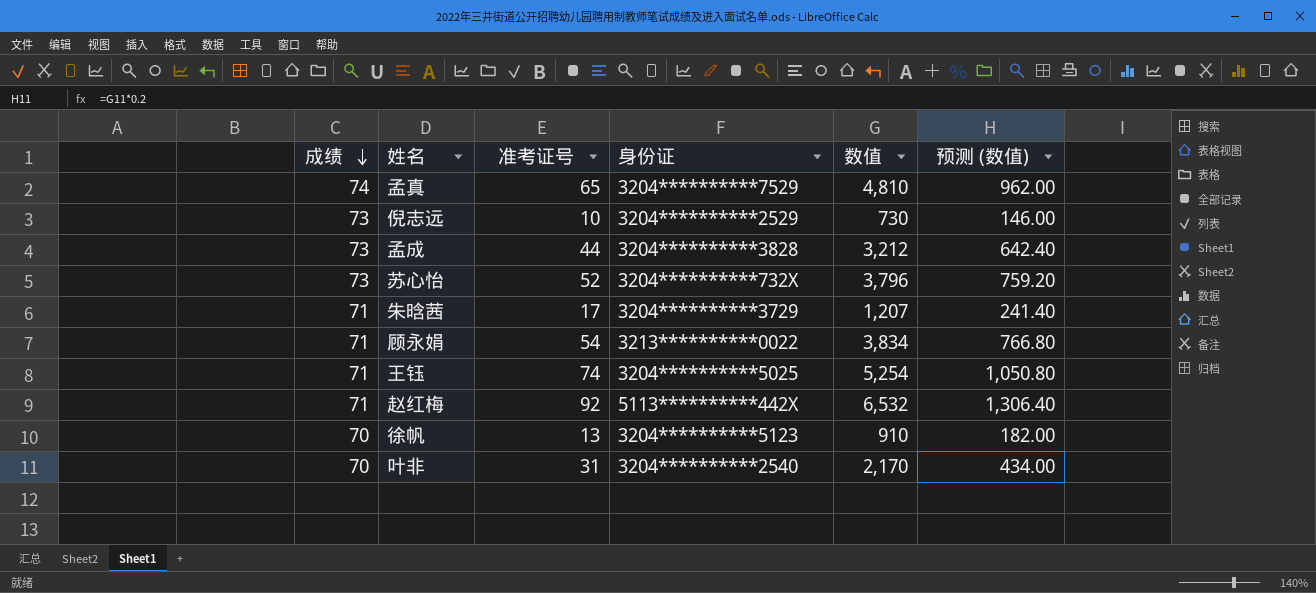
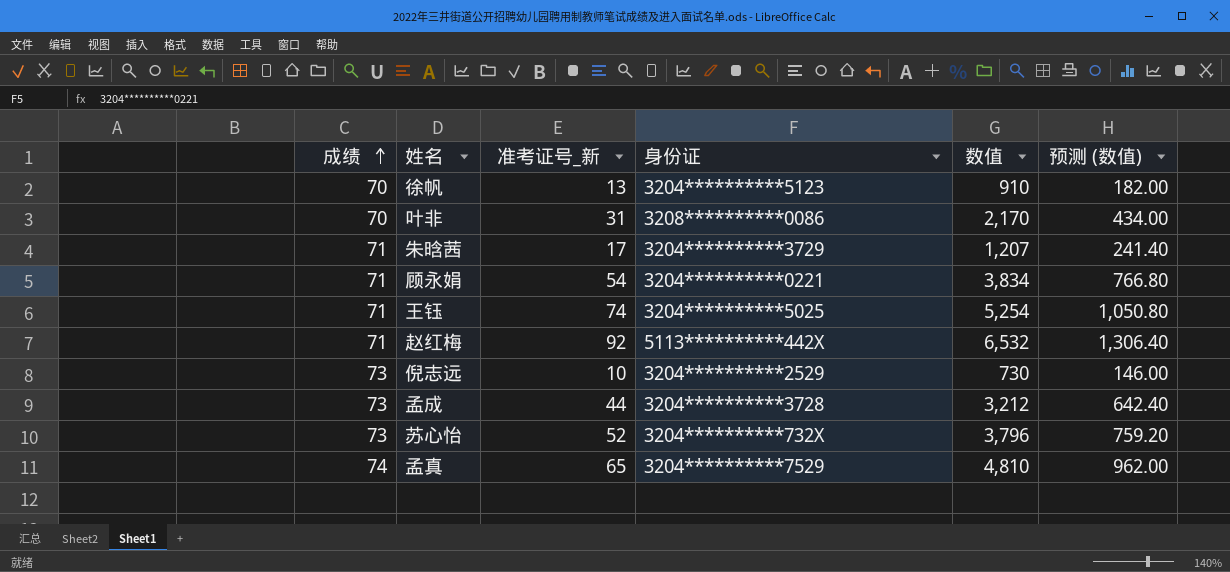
row order: 成绩 descending -> 成绩 ascending
column name: 准考证号 -> 准考证号_新
叶非 | 身份证: 3204**********2540 -> 3208**********0086
顾永娟 | 身份证: 3213**********0022 -> 3204**********0221
孟成 | 身份证: 3204**********3828 -> 3204**********3728

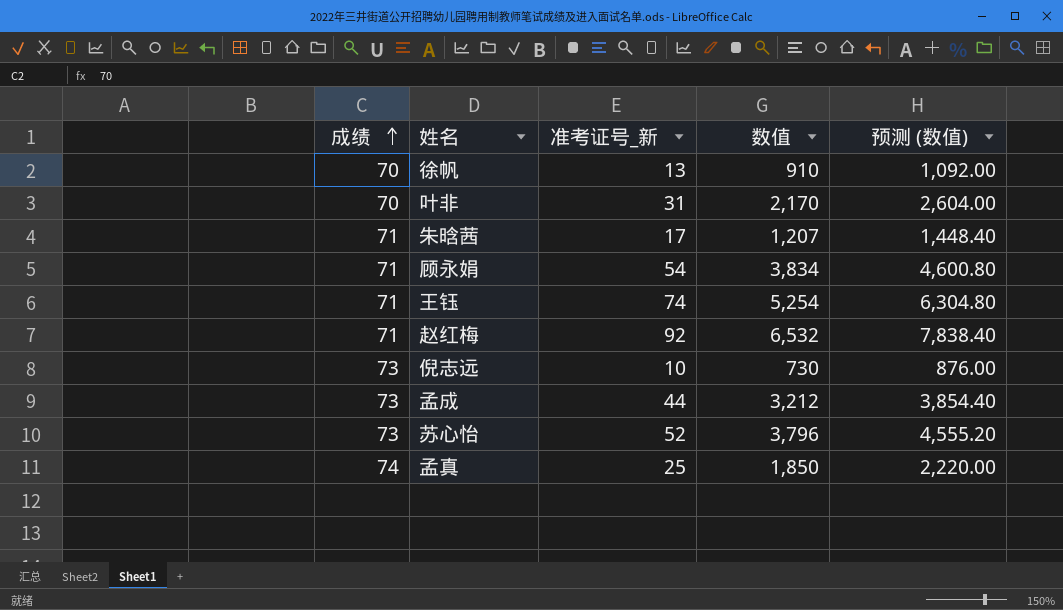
column 身份证 | position: 4 -> none
column 预测 (数值) | formula: [数值] * 0.2 -> [数值] * 1.2
孟真 | 准考证号_新: 65 -> 25
孟真 | 数值: 4,810 -> 1,850

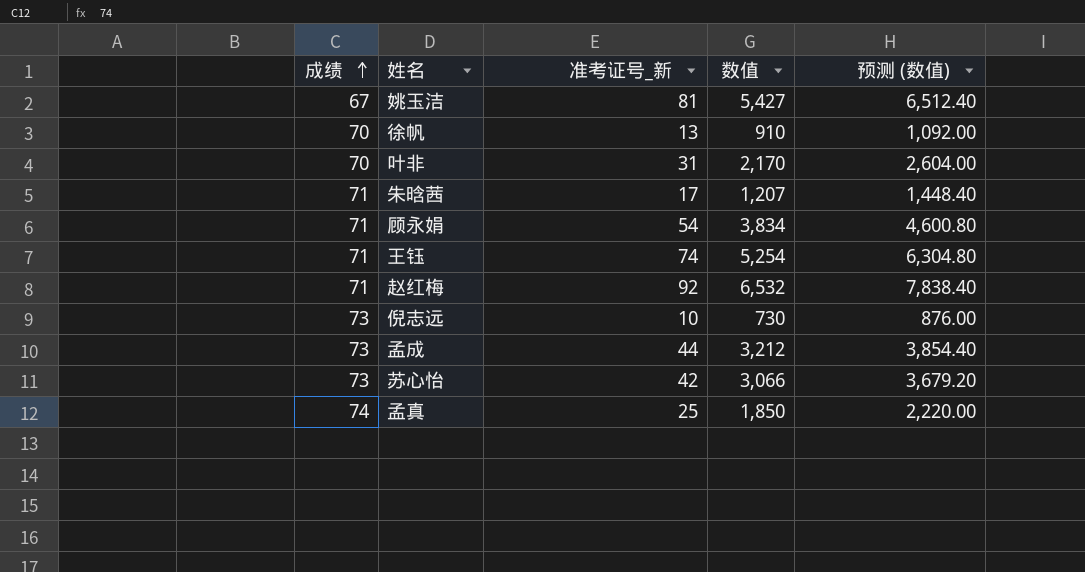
row 姚玉洁: none -> 67 | 81 | 5,427 | 6,512.40
苏心怡 | 准考证号_新: 52 -> 42
苏心怡 | 数值: 3,796 -> 3,066
苏心怡 | 预测 (数值): 4,555.20 -> 3,679.20

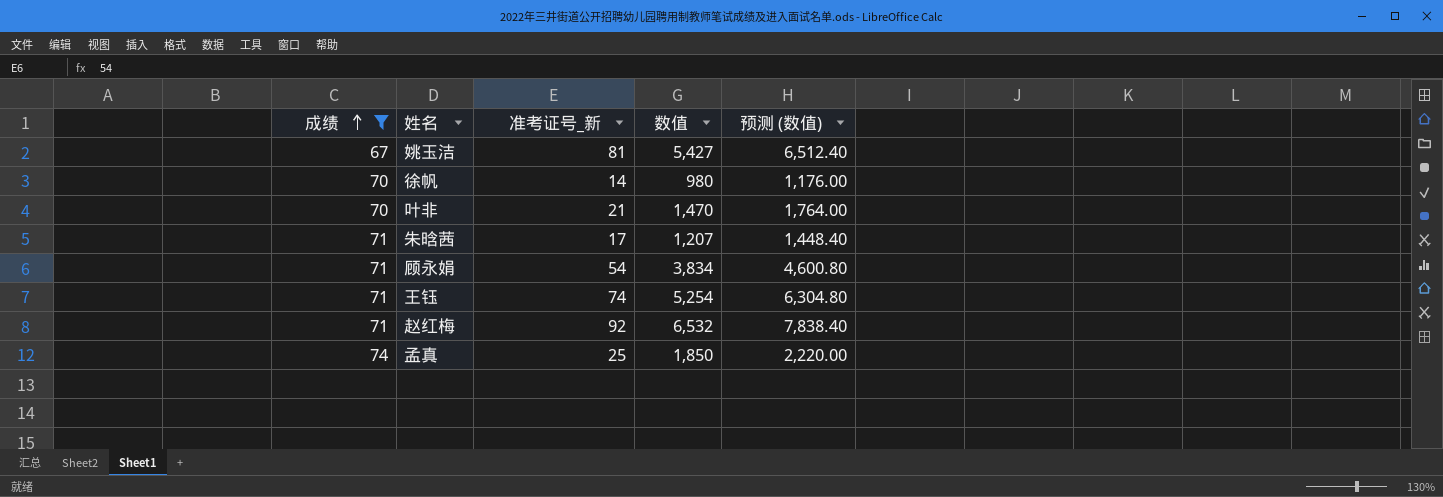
filter: none -> 成绩 != 73
徐帆 | 准考证号_新: 13 -> 14
徐帆 | 数值: 910 -> 980
徐帆 | 预测 (数值): 1,092.00 -> 1,176.00
叶非 | 准考证号_新: 31 -> 21
叶非 | 数值: 2,170 -> 1,470
叶非 | 预测 (数值): 2,604.00 -> 1,764.00

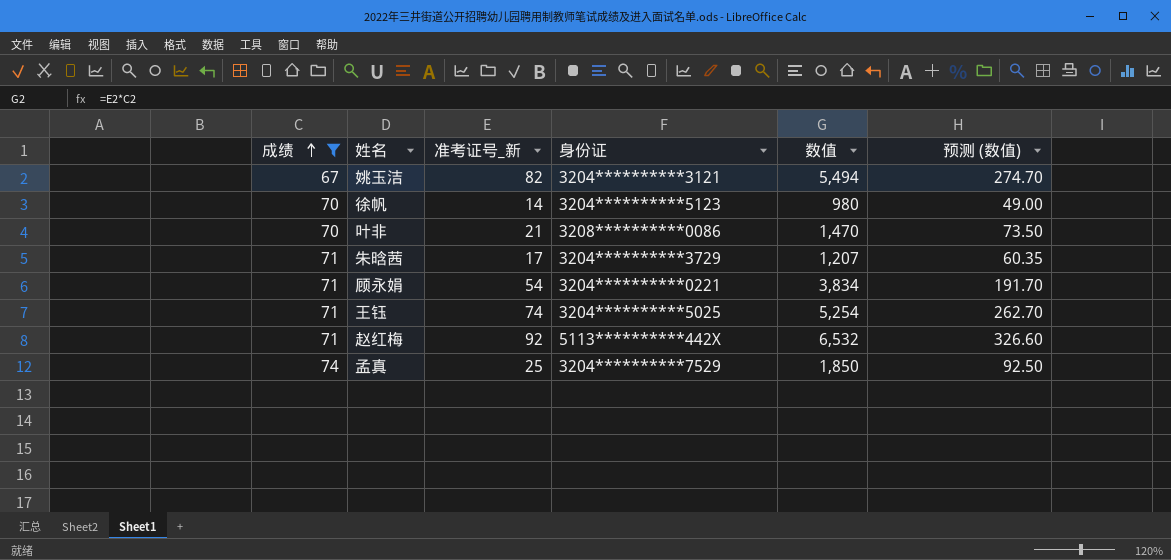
column 身份证 | position: none -> 4
column 预测 (数值) | formula: [数值] * 1.2 -> [数值] * 0.05
姚玉洁 | 准考证号_新: 81 -> 82
姚玉洁 | 数值: 5,427 -> 5,494

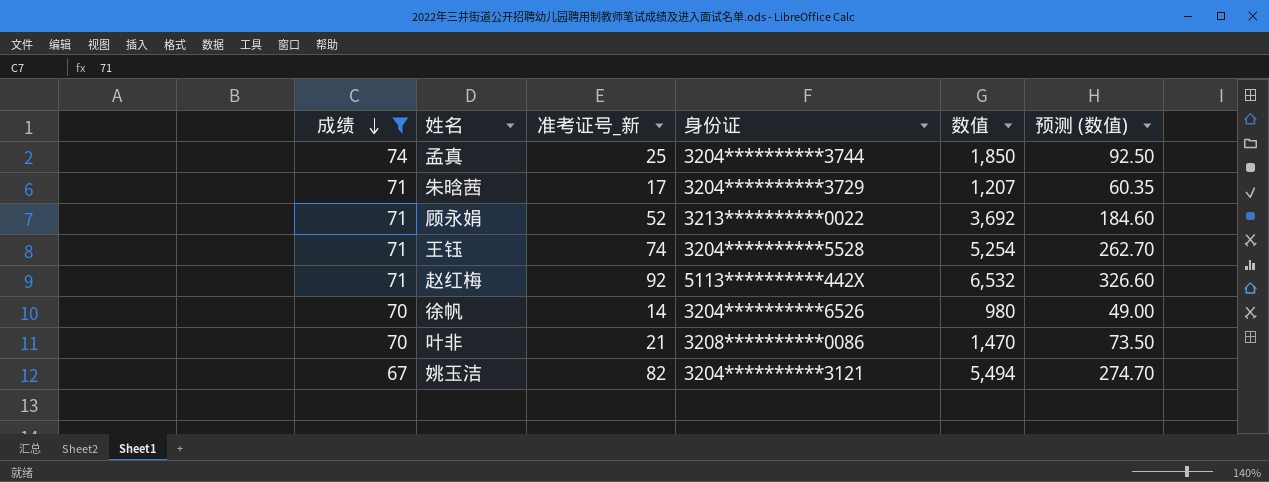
row order: 成绩 ascending -> 成绩 descending
孟真 | 身份证: 3204**********7529 -> 3204**********3744
顾永娟 | 准考证号_新: 54 -> 52
顾永娟 | 身份证: 3204**********0221 -> 3213**********0022
顾永娟 | 数值: 3,834 -> 3,692
顾永娟 | 预测 (数值): 191.70 -> 184.60
王钰 | 身份证: 3204**********5025 -> 3204**********5528
徐帆 | 身份证: 3204**********5123 -> 3204**********6526

